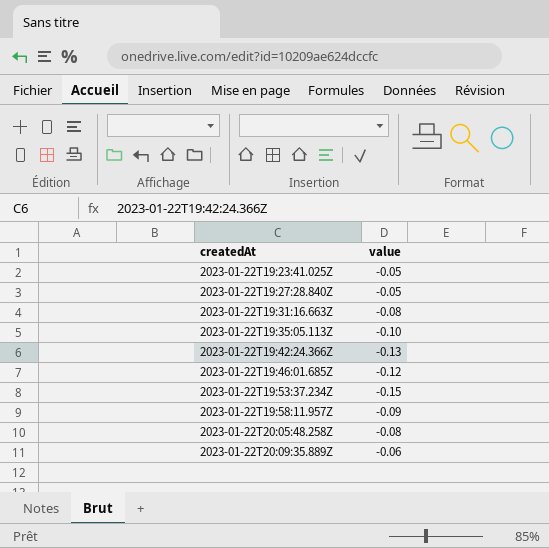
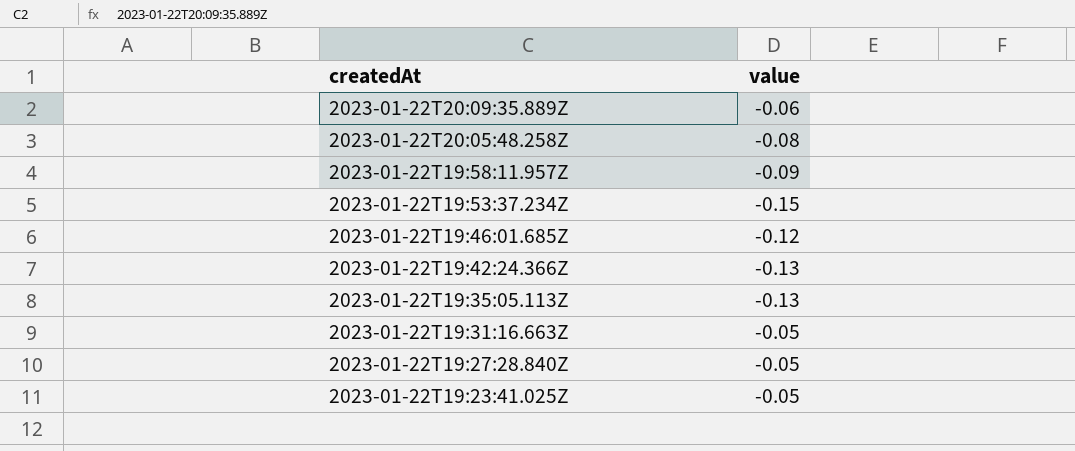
row order: createdAt ascending -> createdAt descending
2023-01-22T19:35:05.113Z | value: -0.10 -> -0.13
2023-01-22T19:31:16.663Z | value: -0.08 -> -0.05

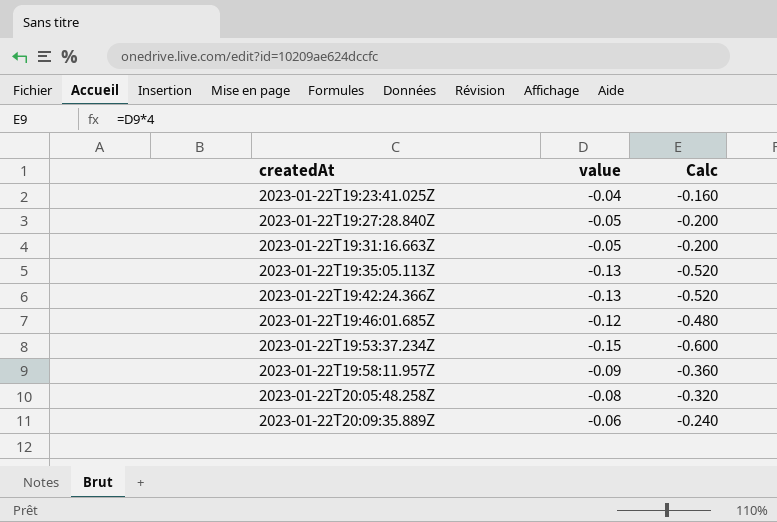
row order: createdAt descending -> createdAt ascending
column Calc | formula: none -> [value] * 4
2023-01-22T19:23:41.025Z | value: -0.05 -> -0.04

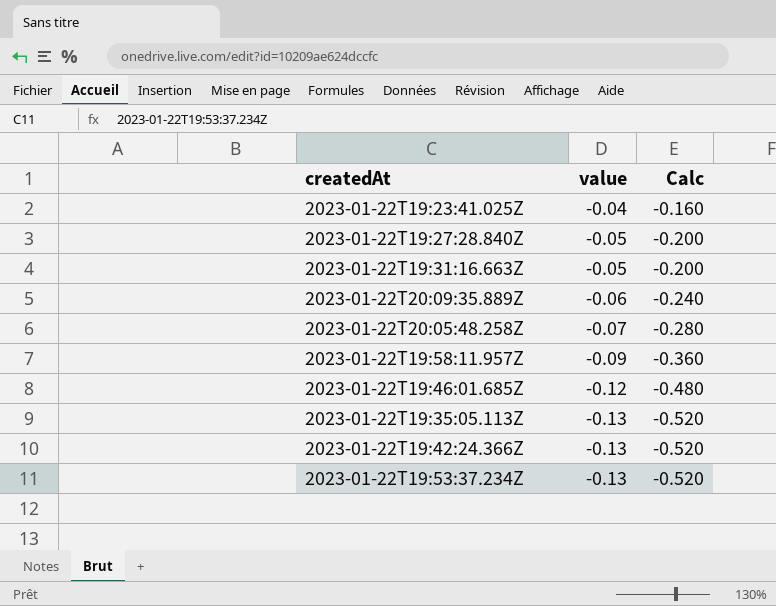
row order: createdAt ascending -> value descending
2023-01-22T20:05:48.258Z | value: -0.08 -> -0.07
2023-01-22T20:05:48.258Z | Calc: -0.320 -> -0.280
2023-01-22T19:53:37.234Z | value: -0.15 -> -0.13
2023-01-22T19:53:37.234Z | Calc: -0.600 -> -0.520

